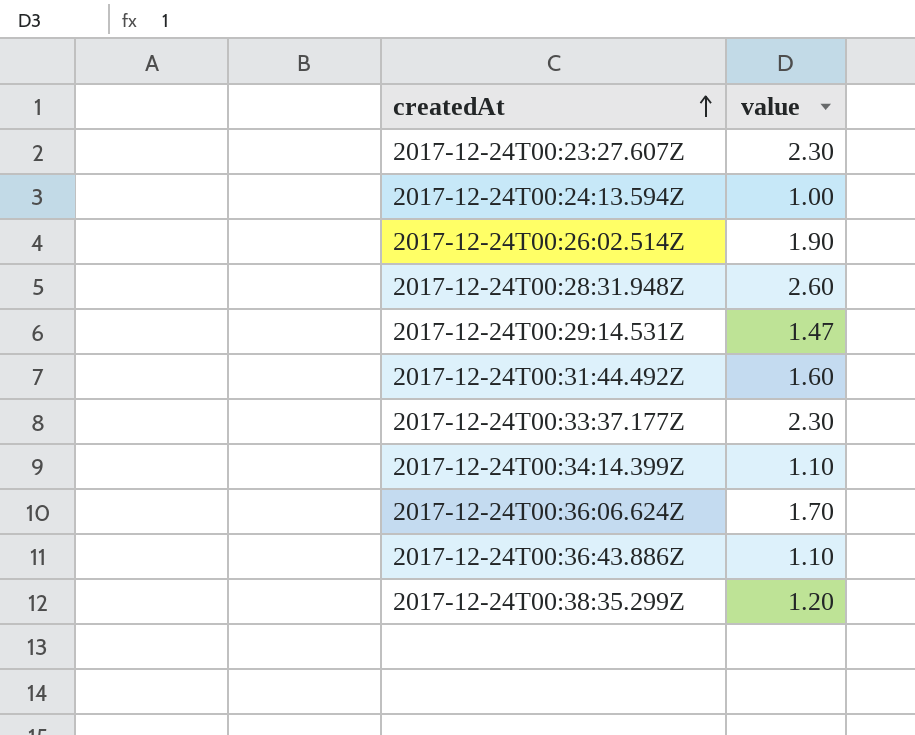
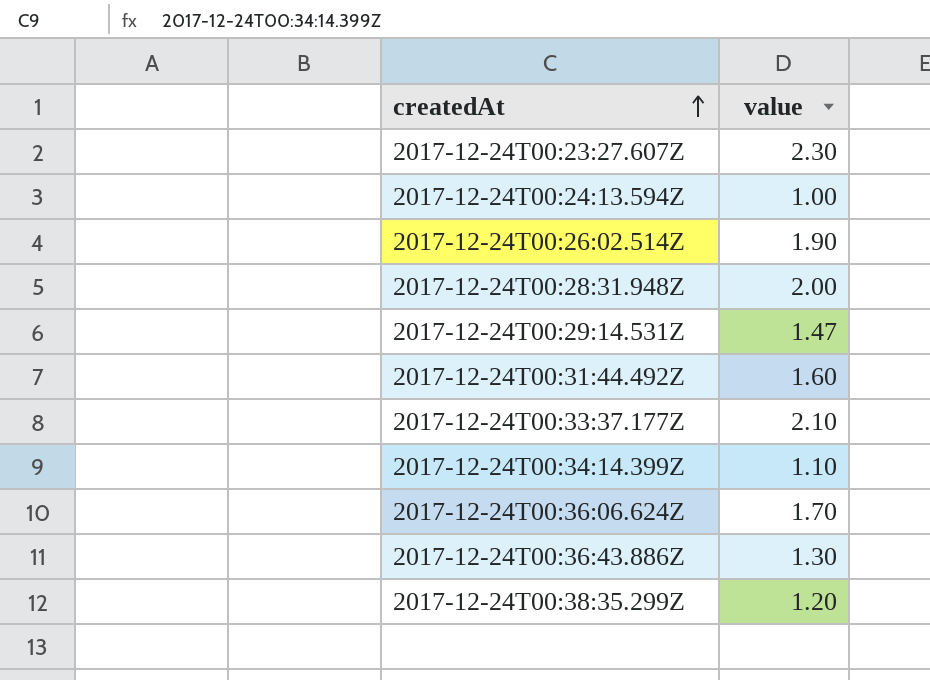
2017-12-24T00:28:31.948Z | value: 2.60 -> 2.00
2017-12-24T00:33:37.177Z | value: 2.30 -> 2.10
2017-12-24T00:36:43.886Z | value: 1.10 -> 1.30

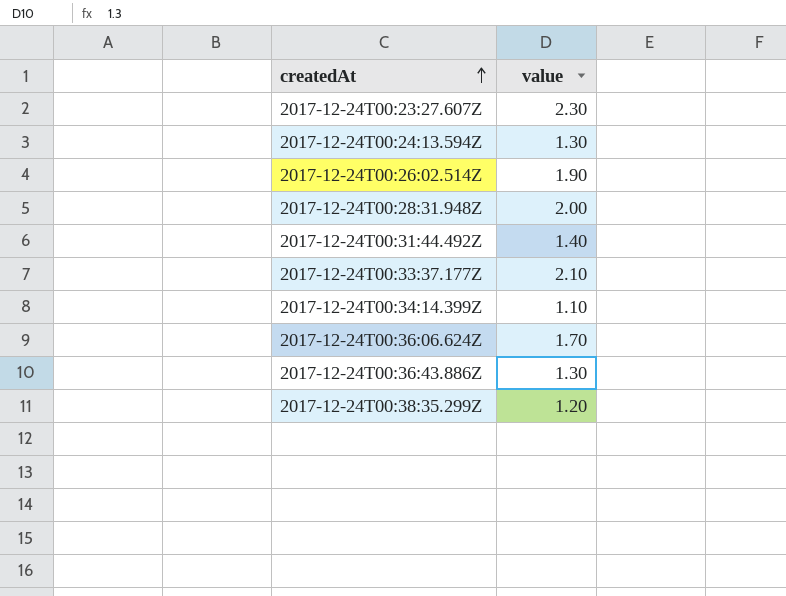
row 2017-12-24T00:29:14.531Z: 1.47 -> none
2017-12-24T00:24:13.594Z | value: 1.00 -> 1.30
2017-12-24T00:31:44.492Z | value: 1.60 -> 1.40

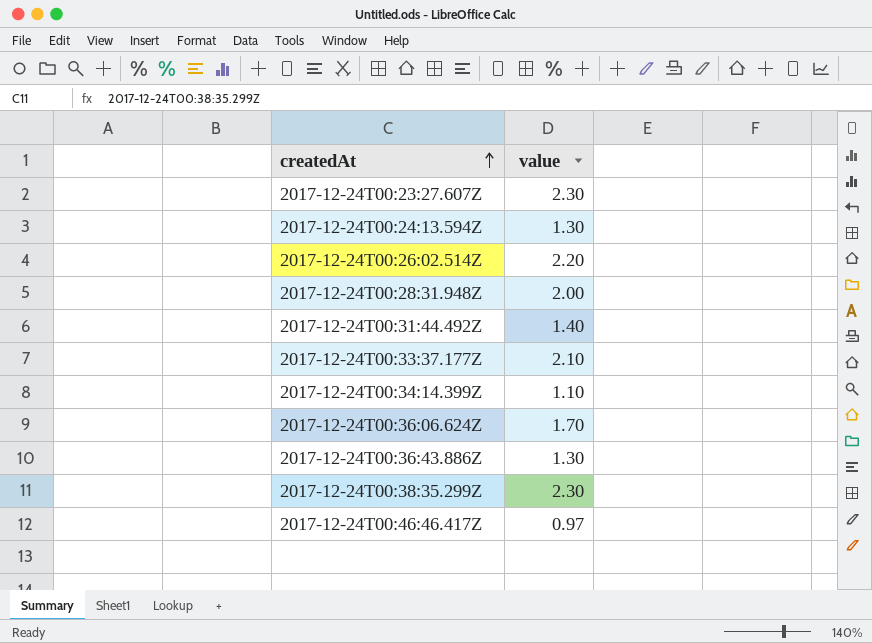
2017-12-24T00:26:02.514Z | value: 1.90 -> 2.20
2017-12-24T00:38:35.299Z | value: 1.20 -> 2.30
row 2017-12-24T00:46:46.417Z: none -> 0.97

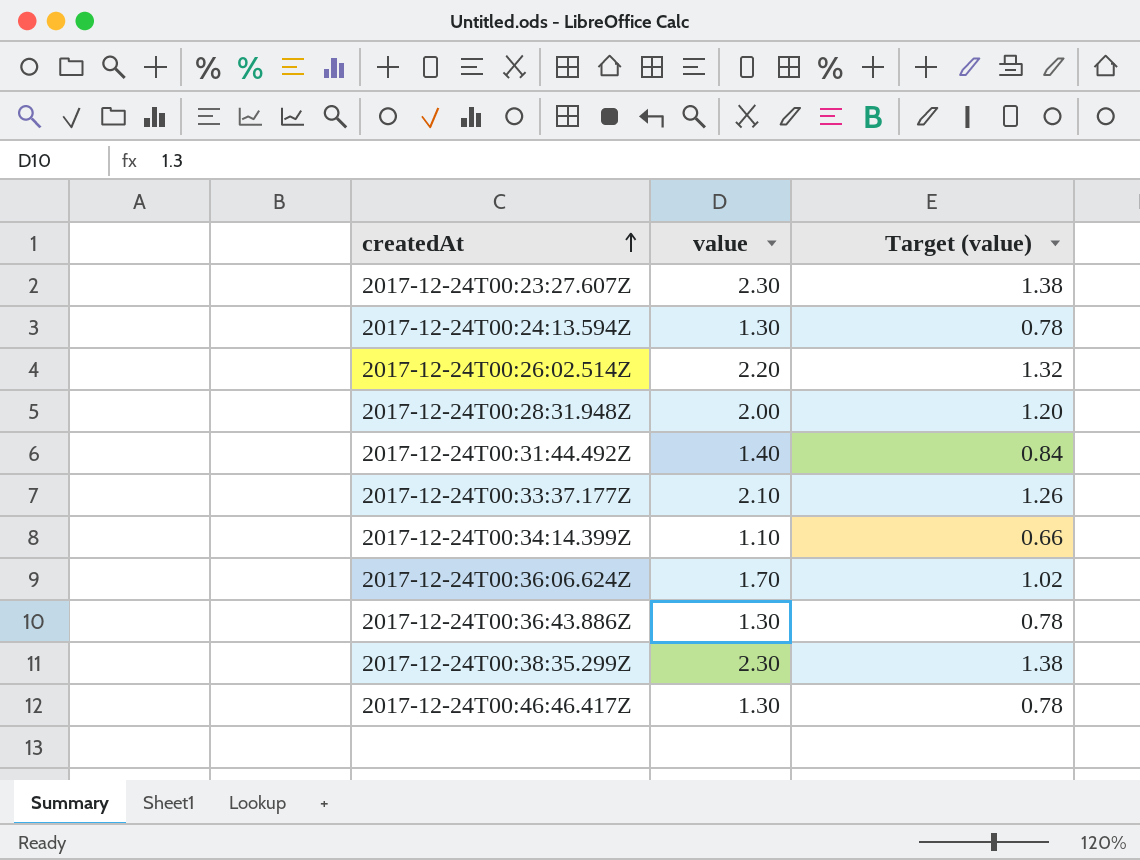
column Target (value) | formula: none -> [value] * 0.6
2017-12-24T00:46:46.417Z | value: 0.97 -> 1.30

